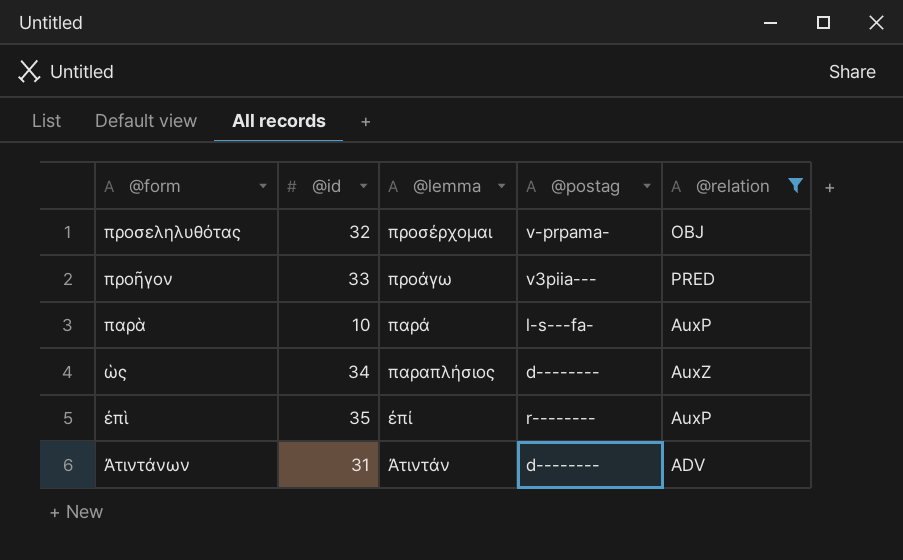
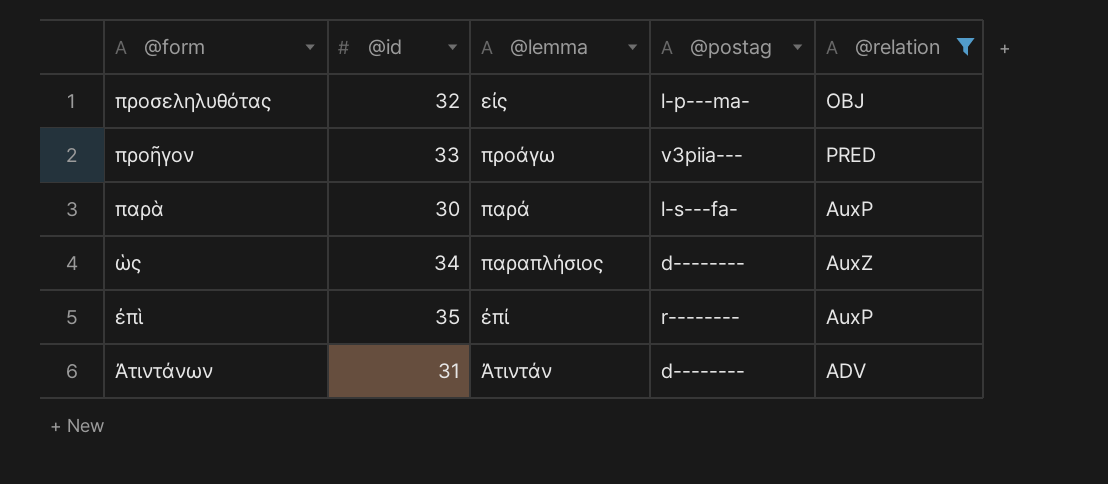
προσεληλυθότας | @lemma: προσέρχομαι -> εἰς
προσεληλυθότας | @postag: v-prpama- -> l-p---ma-
παρὰ | @id: 10 -> 30

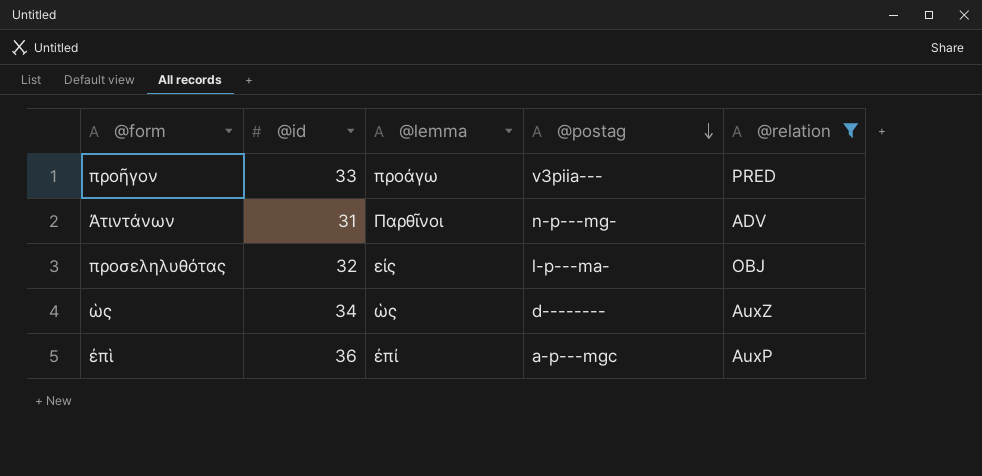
row order: none -> @postag descending
row παρὰ: 30 | παρά | l-s---fa- | AuxP -> none
Ἀτιντάνων | @lemma: Ἀτιντάν -> Παρθῖνοι
Ἀτιντάνων | @postag: d-------- -> n-p---mg-
ὡς | @lemma: παραπλήσιος -> ὡς
ἐπὶ | @id: 35 -> 36
ἐπὶ | @postag: r-------- -> a-p---mgc

